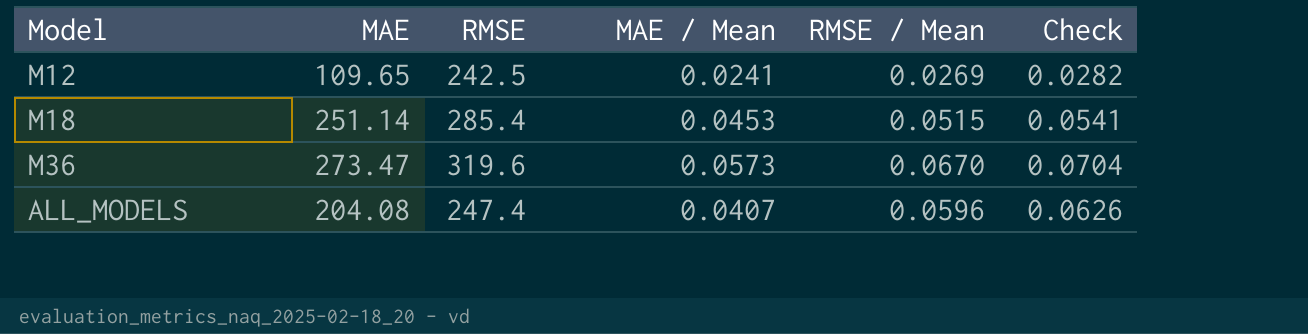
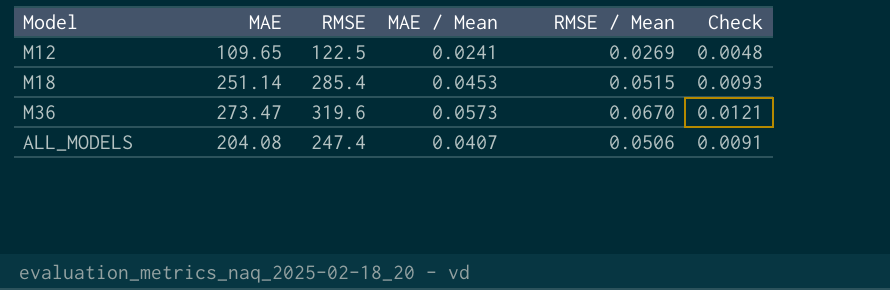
column Check | formula: [RMSE / Mean] * 1.05 -> [RMSE / Mean] * 0.18
M12 | RMSE: 242.5 -> 122.5
ALL_MODELS | RMSE / Mean: 0.0596 -> 0.0506

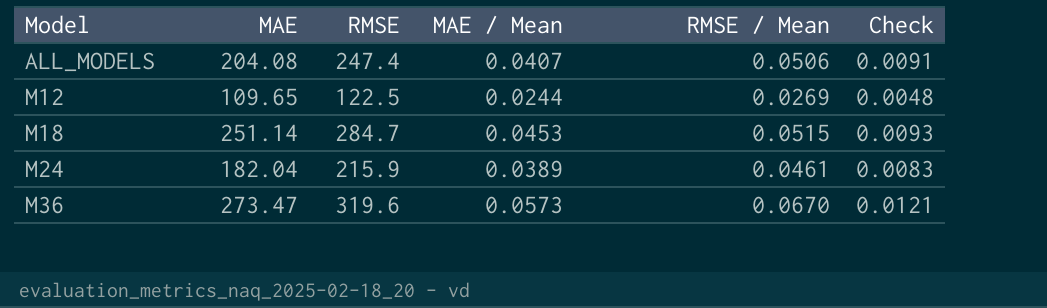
row order: none -> Model ascending
M12 | MAE / Mean: 0.0241 -> 0.0244
M18 | RMSE: 285.4 -> 284.7
row M24: none -> 182.04 | 215.9 | 0.0389 | 0.0461 | 0.0083

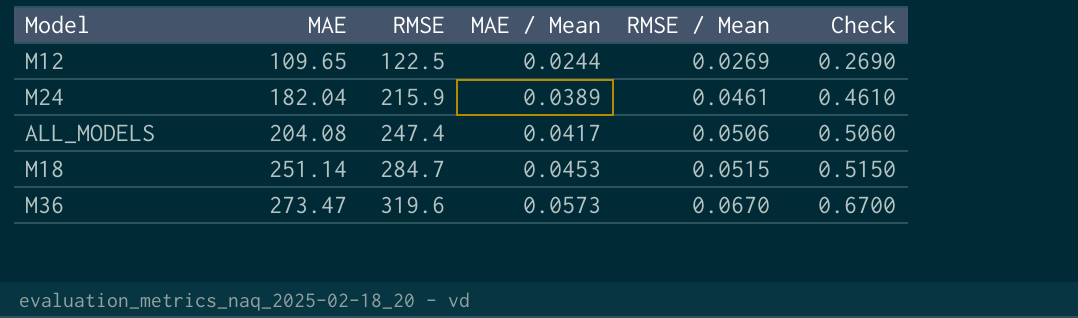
row order: Model ascending -> MAE ascending
column Check | formula: [RMSE / Mean] * 0.18 -> [RMSE / Mean] * 10
ALL_MODELS | MAE / Mean: 0.0407 -> 0.0417

